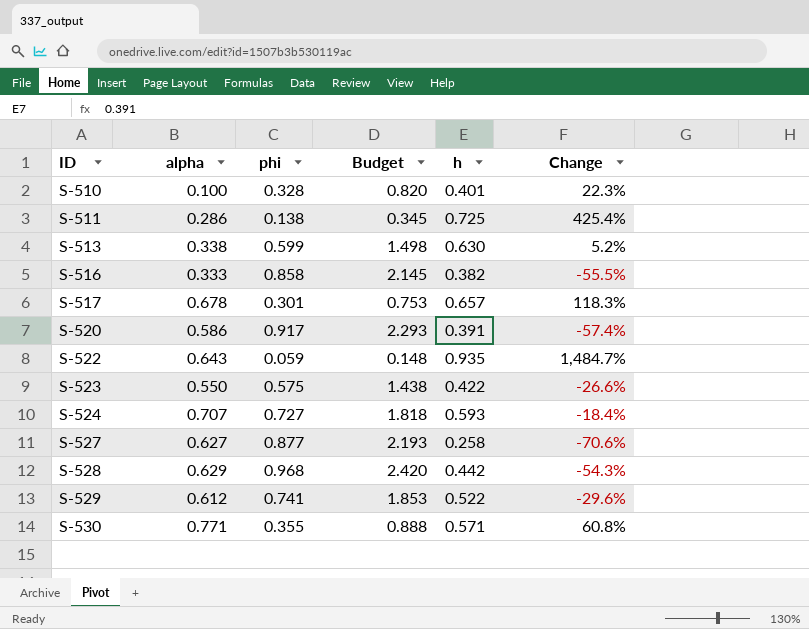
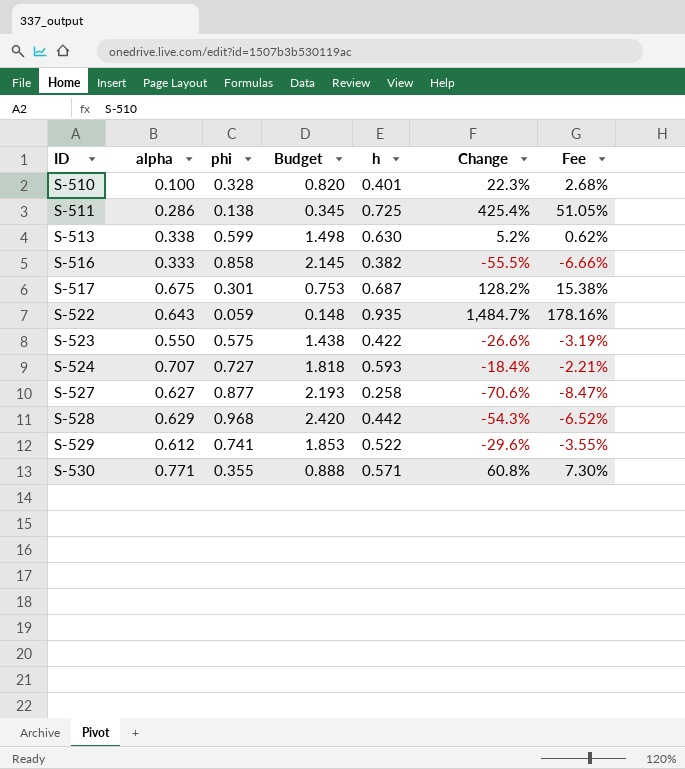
column Fee | formula: none -> [Change] * 0.12
row S-520: 0.586 | 0.917 | 2.293 | 0.391 | -57.4% -> none
S-517 | alpha: 0.678 -> 0.675
S-517 | h: 0.657 -> 0.687
S-517 | Change: 118.3% -> 128.2%

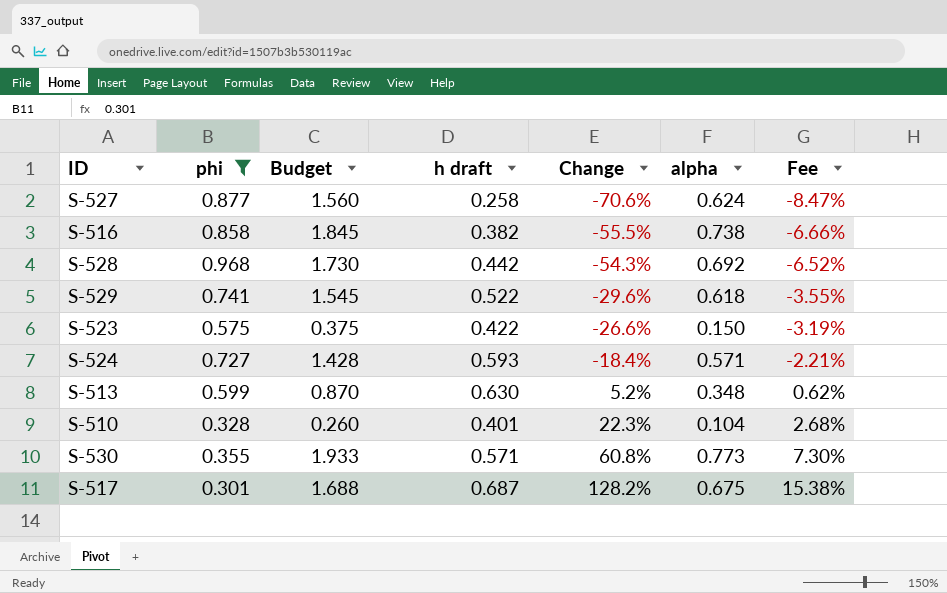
filter: none -> phi >= 0.301
row order: ID ascending -> Change ascending
column Budget | formula: [phi] * 2.5 -> [alpha] * 2.5
column name: h -> h draft
column alpha | position: 2 -> 6
S-527 | alpha: 0.627 -> 0.624
S-516 | alpha: 0.333 -> 0.738
S-528 | alpha: 0.629 -> 0.692
S-529 | alpha: 0.612 -> 0.618
S-523 | alpha: 0.550 -> 0.150
S-524 | alpha: 0.707 -> 0.571
S-513 | alpha: 0.338 -> 0.348
S-510 | alpha: 0.100 -> 0.104
S-530 | alpha: 0.771 -> 0.773

